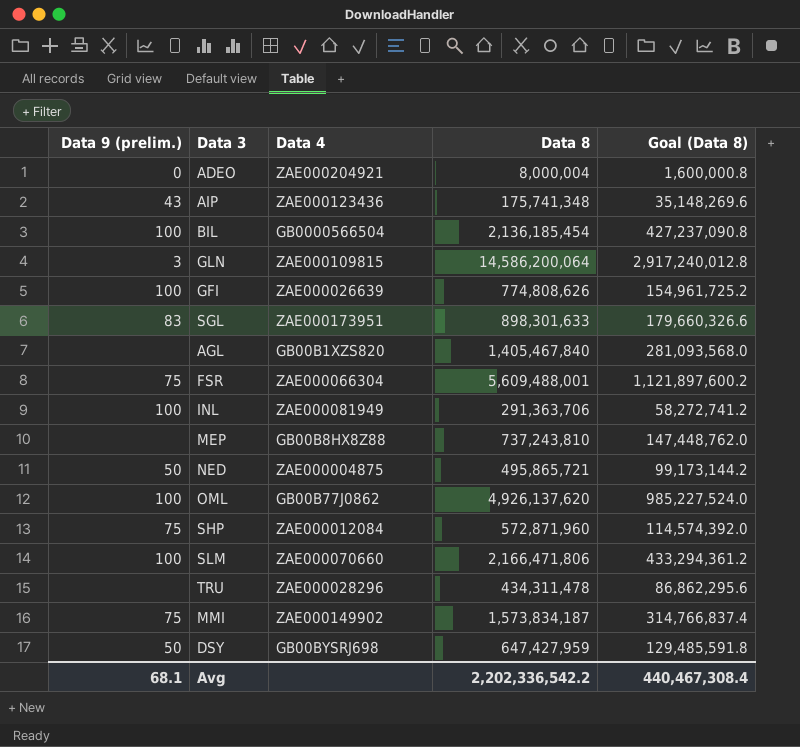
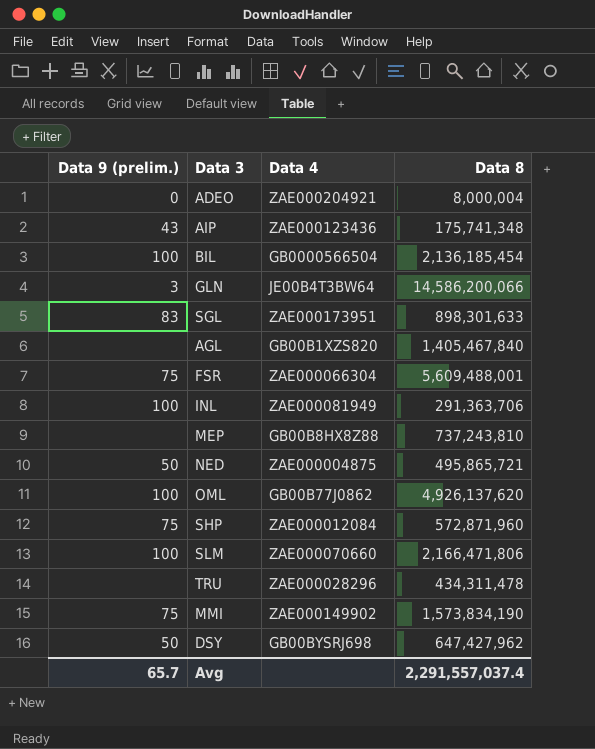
column Goal (Data 8) | formula: [Data 8] * 0.2 -> none
row GFI: 100 | ZAE000026639 | 774,808,626 | 154,961,725.2 -> none
GLN | Data 4: ZAE000109815 -> JE00B4T3BW64
GLN | Data 8: 14,586,200,064 -> 14,586,200,066
MMI | Data 8: 1,573,834,187 -> 1,573,834,190
DSY | Data 8: 647,427,959 -> 647,427,962
Avg | Data 9 (prelim.): 68.1 -> 65.7
Avg | Data 8: 2,202,336,542.2 -> 2,291,557,037.4

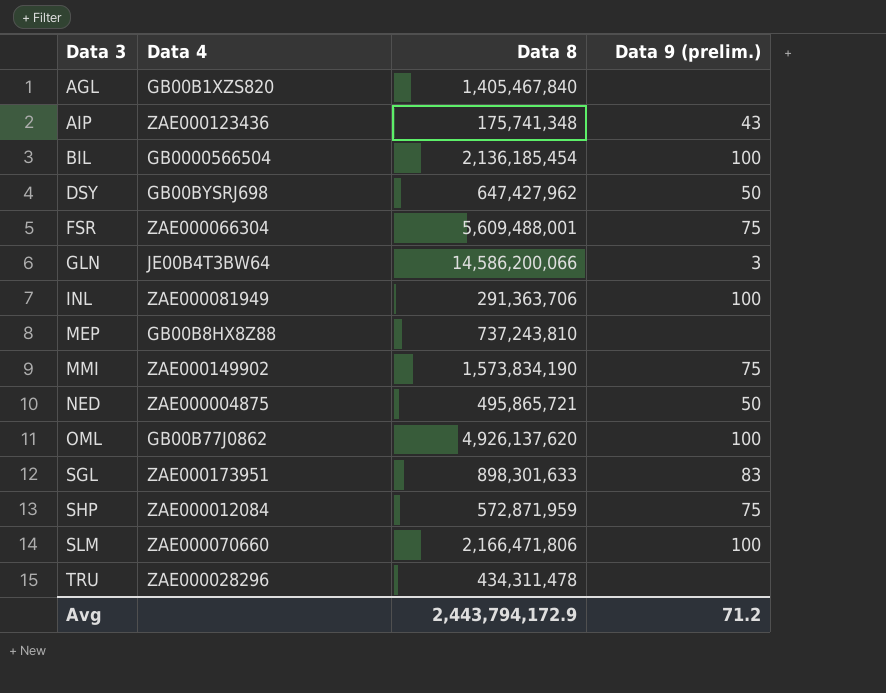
row order: none -> Data 3 ascending
column Data 9 (prelim.) | position: 1 -> 4
row ADEO: 0 | ZAE000204921 | 8,000,004 -> none
SHP | Data 8: 572,871,960 -> 572,871,959
Avg | Data 8: 2,291,557,037.4 -> 2,443,794,172.9
Avg | Data 9 (prelim.): 65.7 -> 71.2

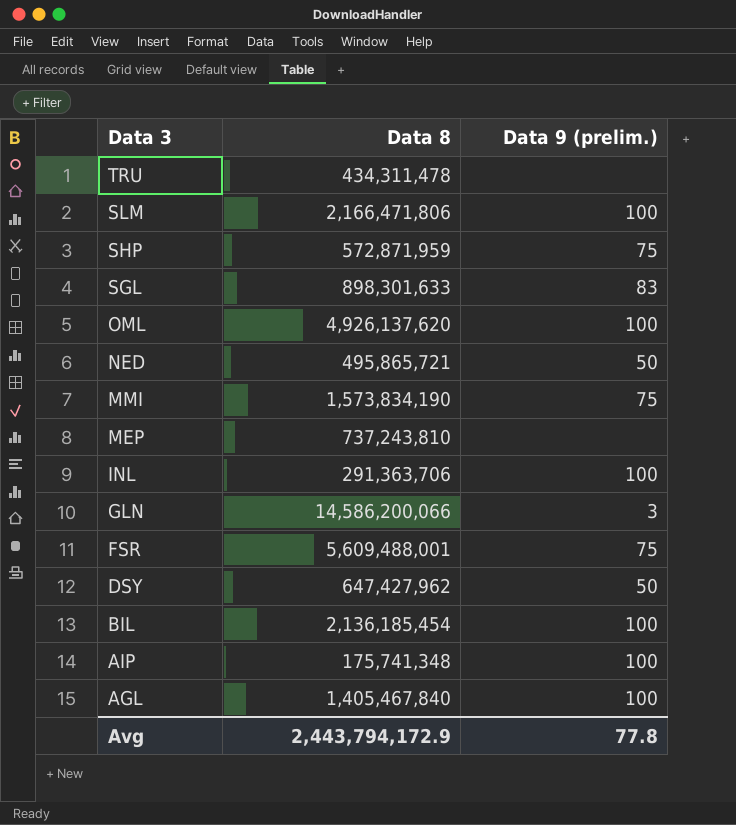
row order: Data 3 ascending -> Data 3 descending
column Data 4 | position: 2 -> none
AIP | Data 9 (prelim.): 43 -> 100
AGL | Data 9 (prelim.): none -> 100
Avg | Data 9 (prelim.): 71.2 -> 77.8

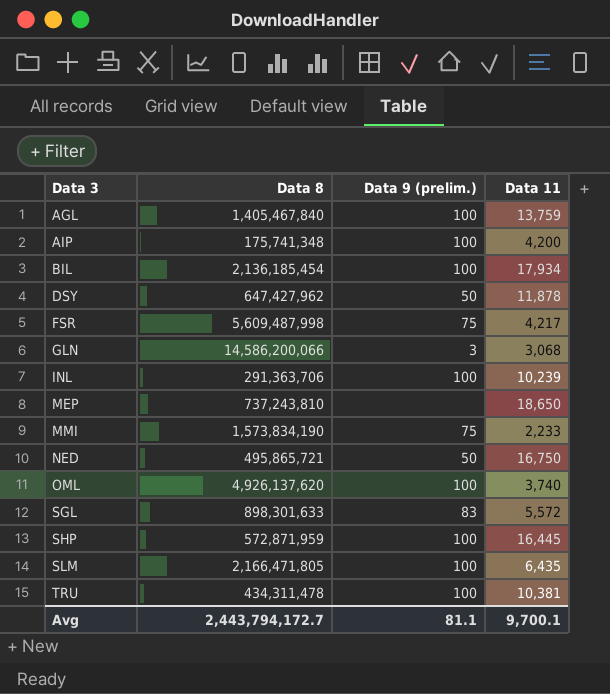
row order: Data 3 descending -> Data 3 ascending
column Data 11 | position: none -> 4
FSR | Data 8: 5,609,488,001 -> 5,609,487,998
SHP | Data 9 (prelim.): 75 -> 100
SLM | Data 8: 2,166,471,806 -> 2,166,471,805
TRU | Data 9 (prelim.): none -> 100
Avg | Data 8: 2,443,794,172.9 -> 2,443,794,172.7
Avg | Data 9 (prelim.): 77.8 -> 81.1

